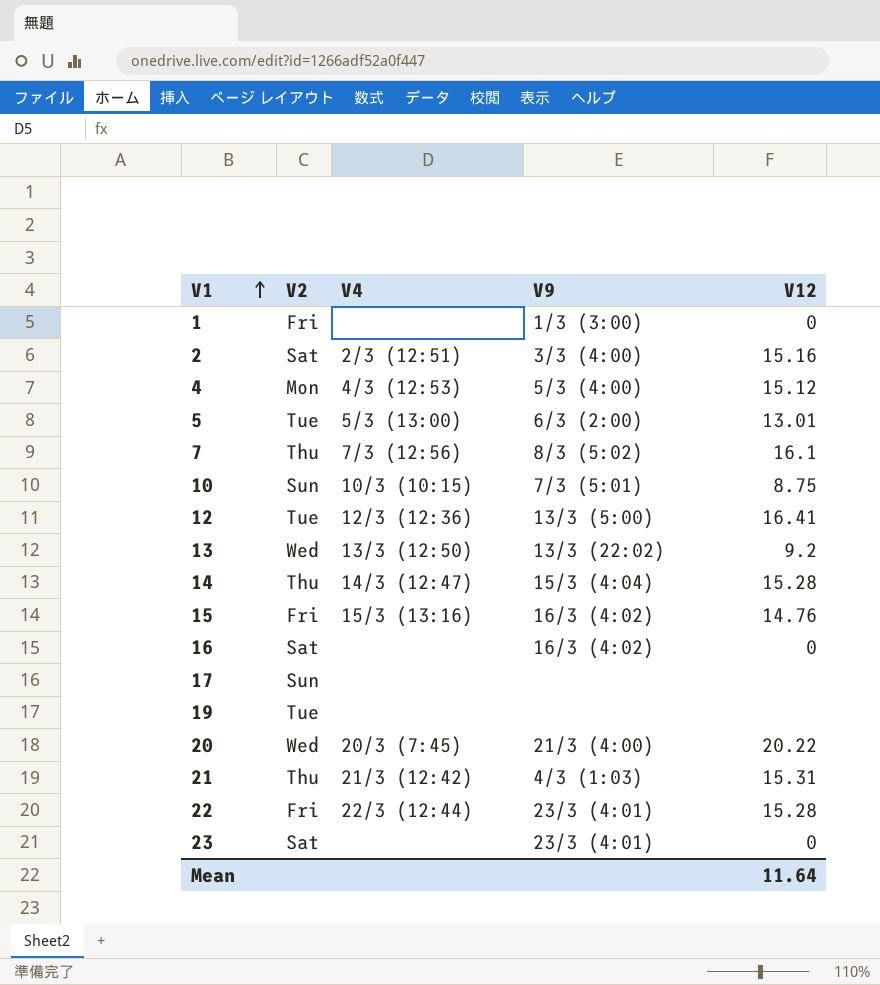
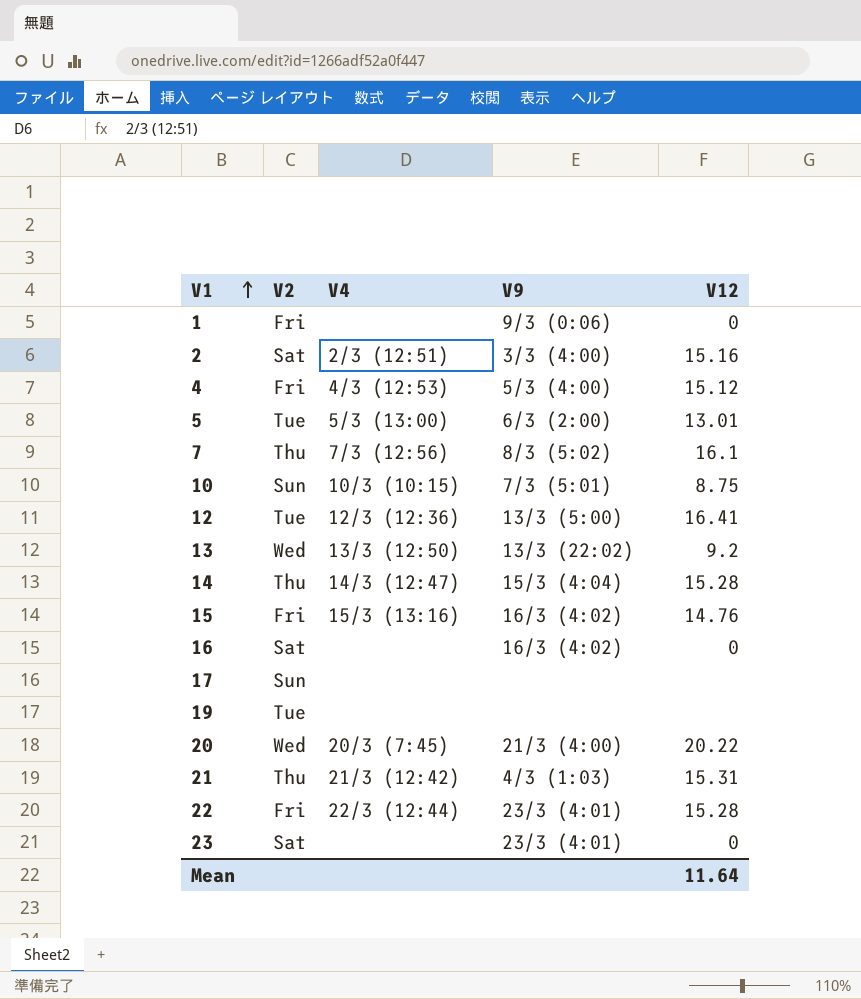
1 | V9: 1/3 (3:00) -> 9/3 (0:06)
4 | V2: Mon -> Fri

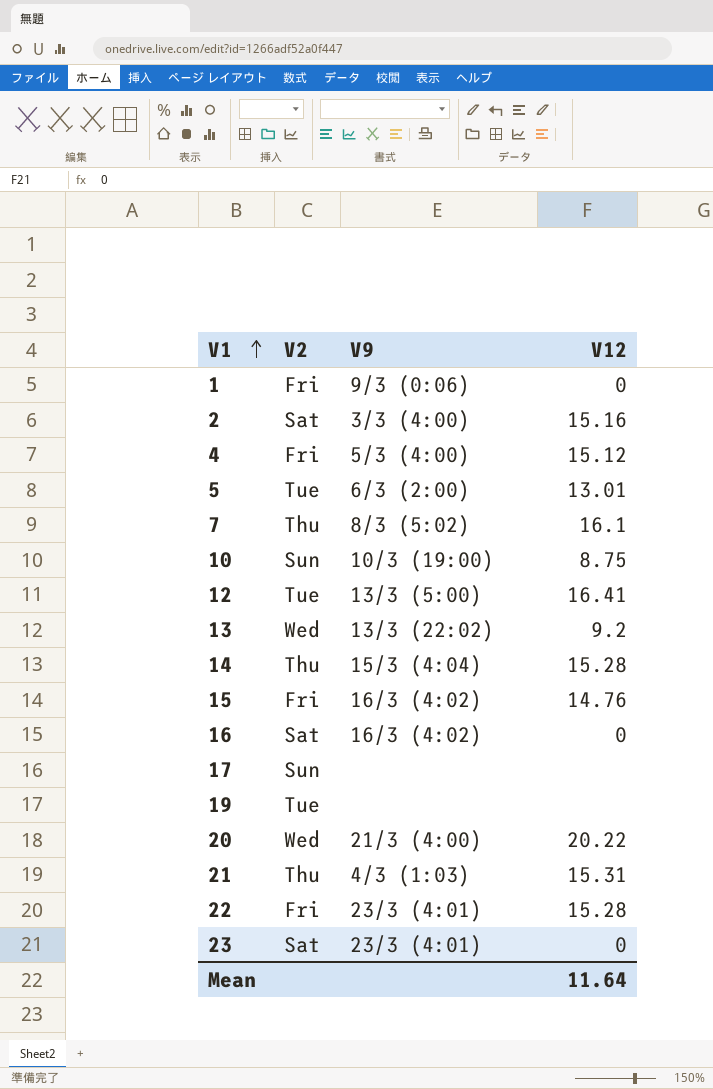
column V4 | position: 3 -> none
10 | V9: 7/3 (5:01) -> 10/3 (19:00)

